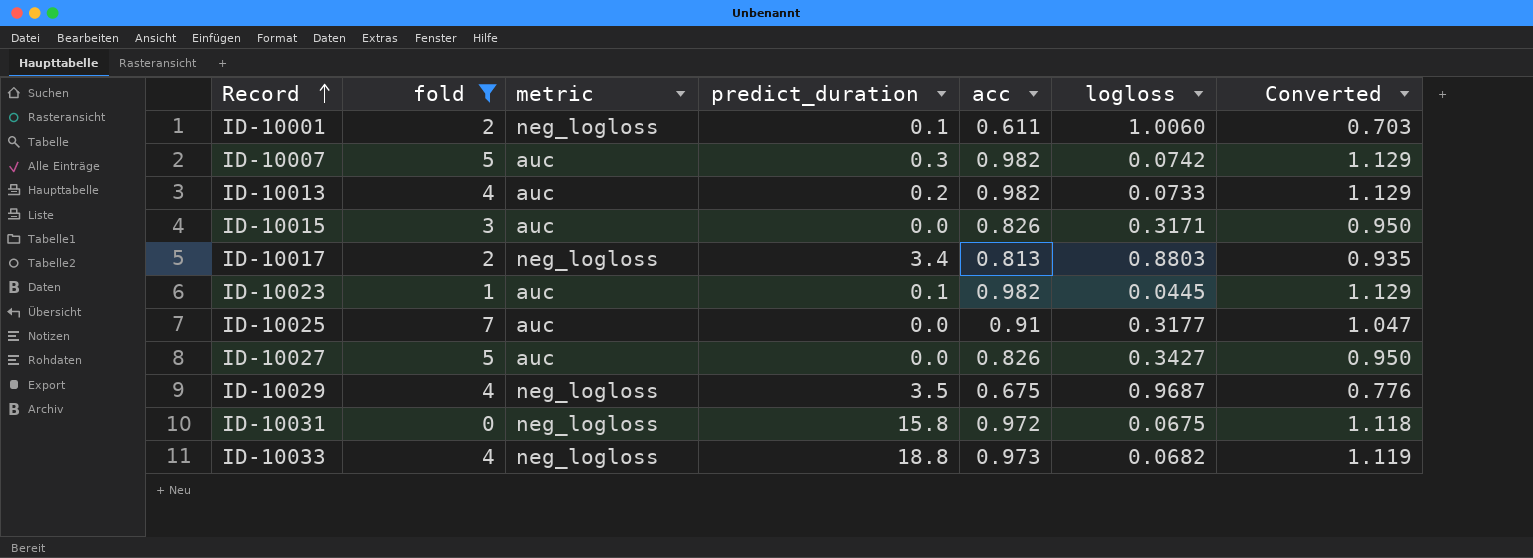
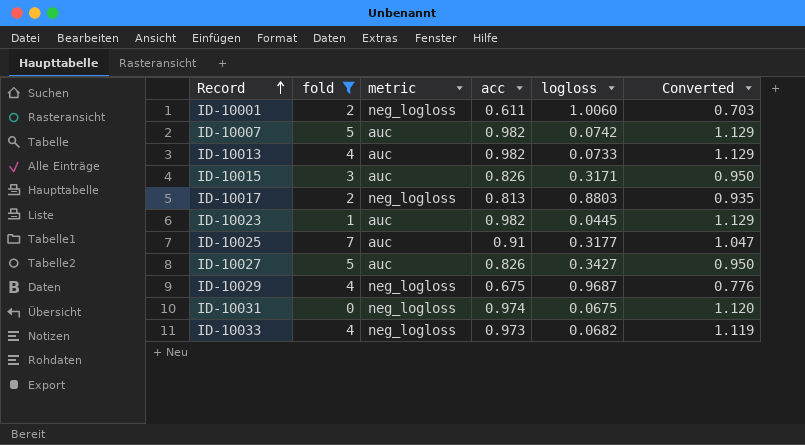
column predict_duration | position: 4 -> none
ID-10031 | acc: 0.972 -> 0.974
ID-10031 | Converted: 1.118 -> 1.120

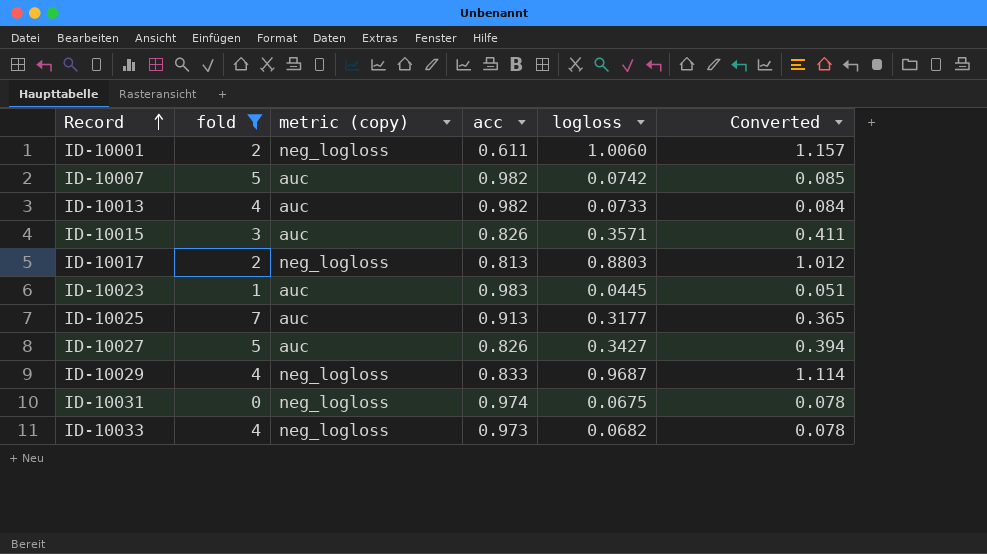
column name: metric -> metric (copy)
column Converted | formula: [acc] * 1.15 -> [logloss] * 1.15
ID-10015 | logloss: 0.3171 -> 0.3571
ID-10023 | acc: 0.982 -> 0.983
ID-10025 | acc: 0.91 -> 0.913
ID-10029 | acc: 0.675 -> 0.833

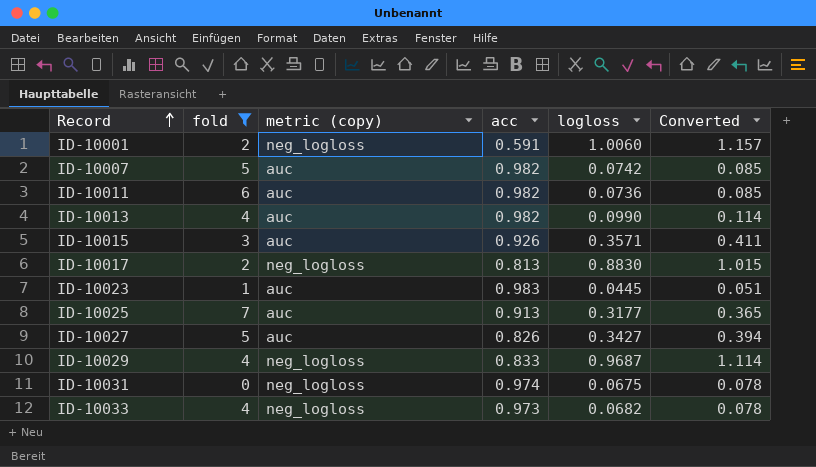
ID-10001 | acc: 0.611 -> 0.591
row ID-10011: none -> 6 | auc | 0.982 | 0.0736 | 0.085
ID-10013 | logloss: 0.0733 -> 0.0990
ID-10013 | Converted: 0.084 -> 0.114
ID-10015 | acc: 0.826 -> 0.926
ID-10017 | logloss: 0.8803 -> 0.8830
ID-10017 | Converted: 1.012 -> 1.015

